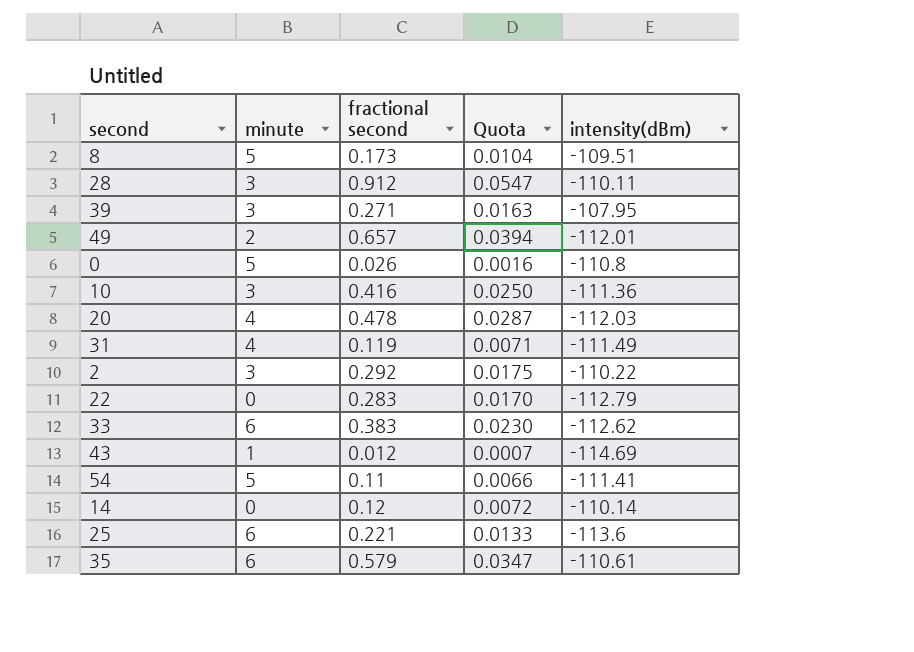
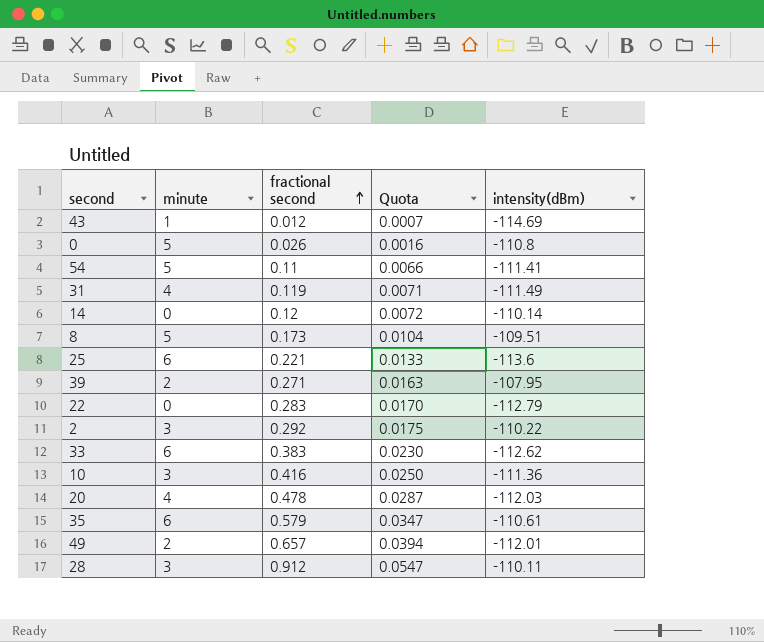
row order: none -> fractional second ascending
39 | minute: 3 -> 2

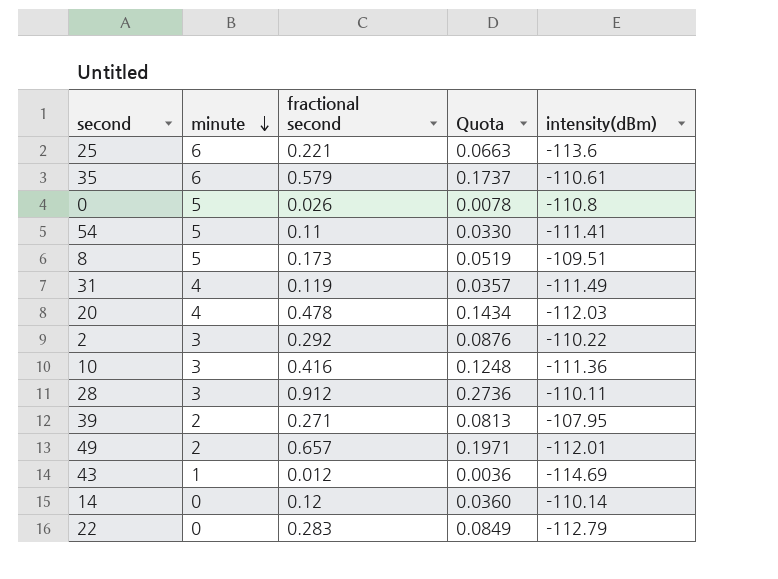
row order: fractional second ascending -> minute descending
column Quota | formula: [fractional second] * 0.06 -> [fractional second] * 0.3
row 33: 6 | 0.383 | 0.0230 | -112.62 -> none

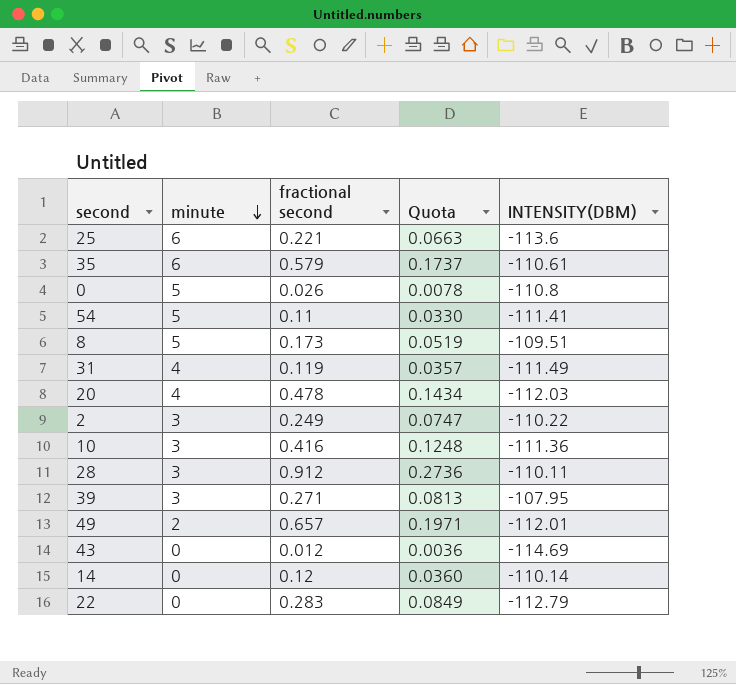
column name: intensity(dBm) -> INTENSITY(DBM)
2 | fractional second: 0.292 -> 0.249
2 | Quota: 0.0876 -> 0.0747
39 | minute: 2 -> 3
43 | minute: 1 -> 0

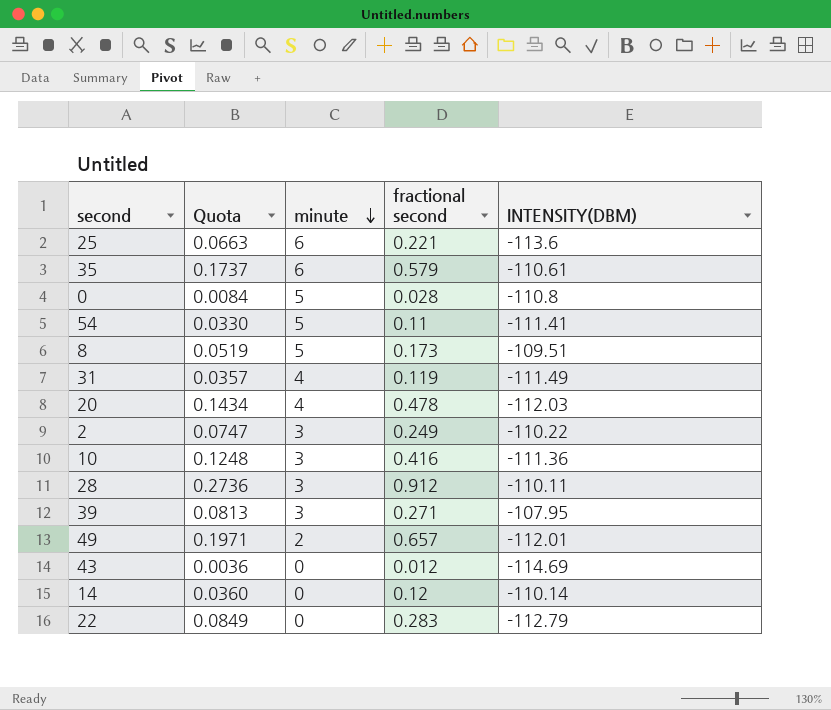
column Quota | position: 4 -> 2
0 | Quota: 0.0078 -> 0.0084
0 | fractional second: 0.026 -> 0.028

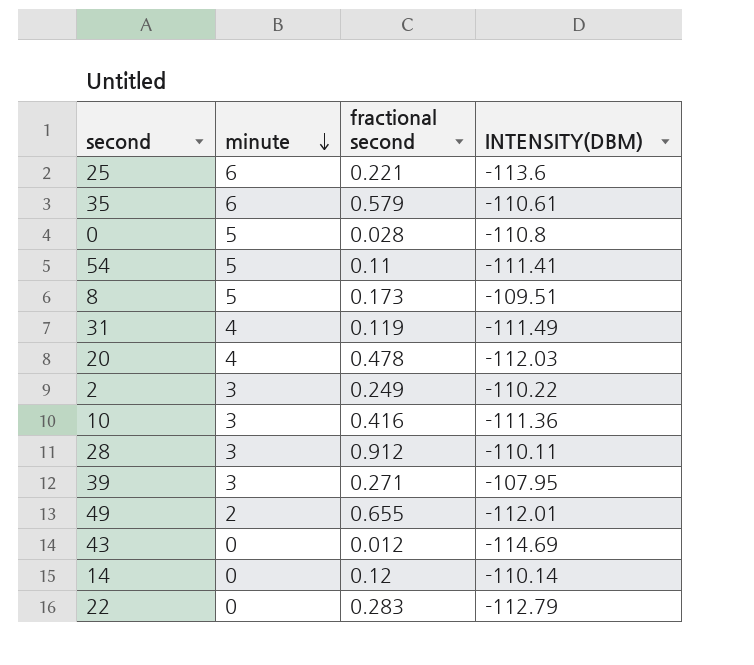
column Quota | formula: [fractional second] * 0.3 -> none
49 | fractional second: 0.657 -> 0.655

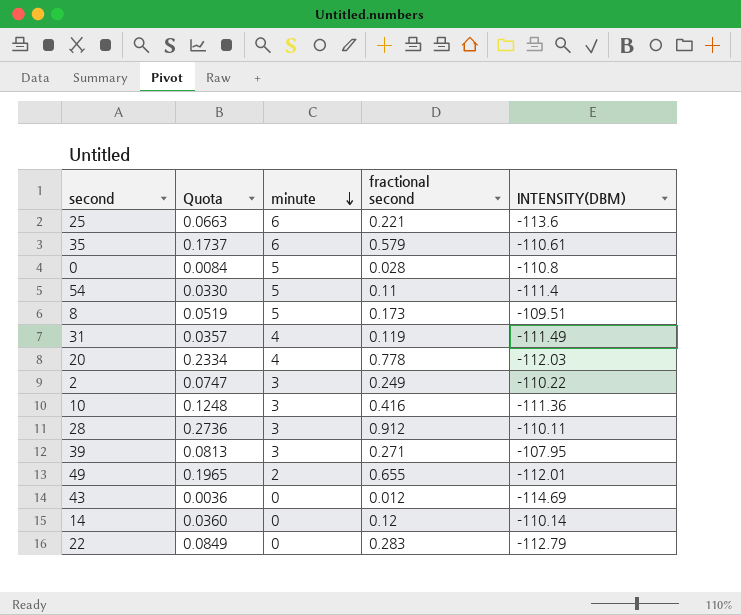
column Quota | formula: none -> [fractional second] * 0.3
54 | INTENSITY(DBM): -111.41 -> -111.4
20 | fractional second: 0.478 -> 0.778

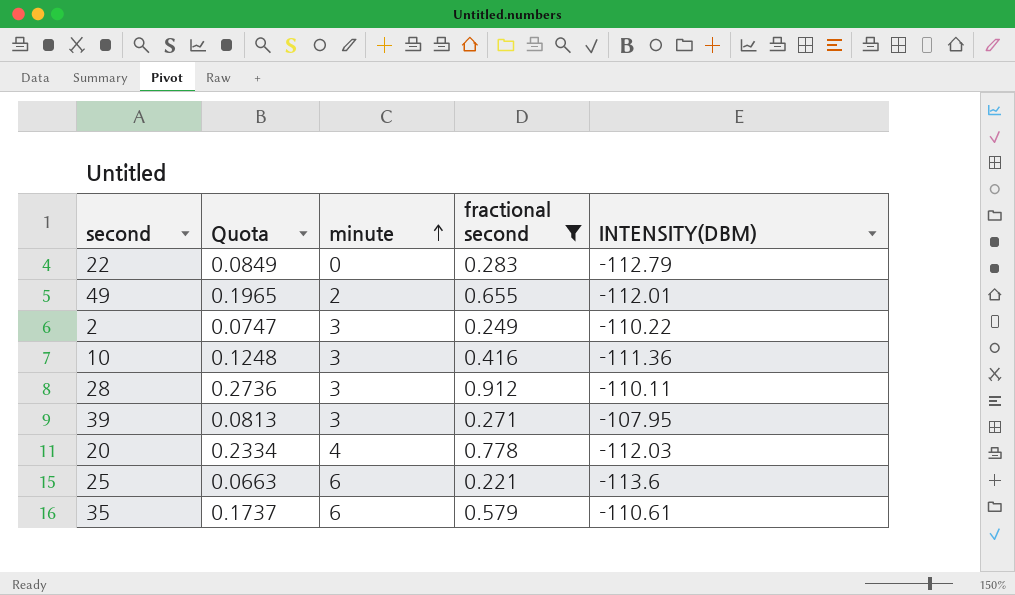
filter: none -> fractional second >= 0.221
row order: minute descending -> minute ascending

